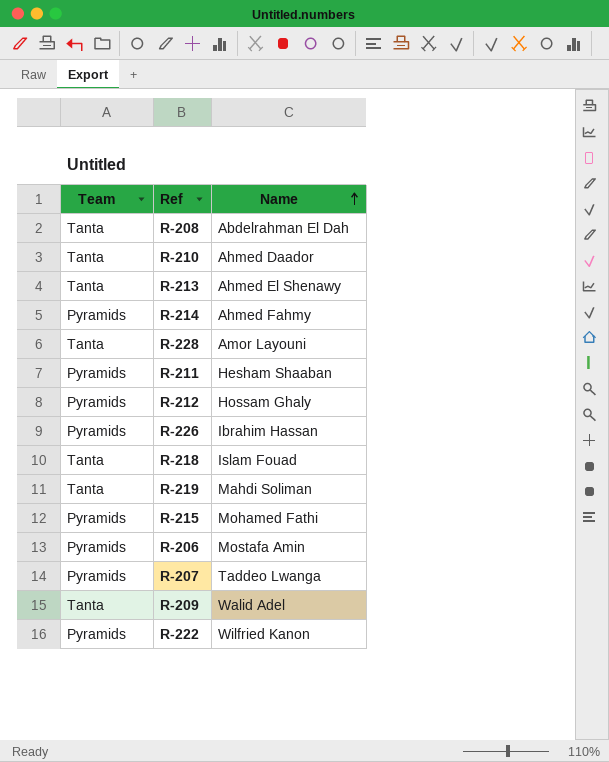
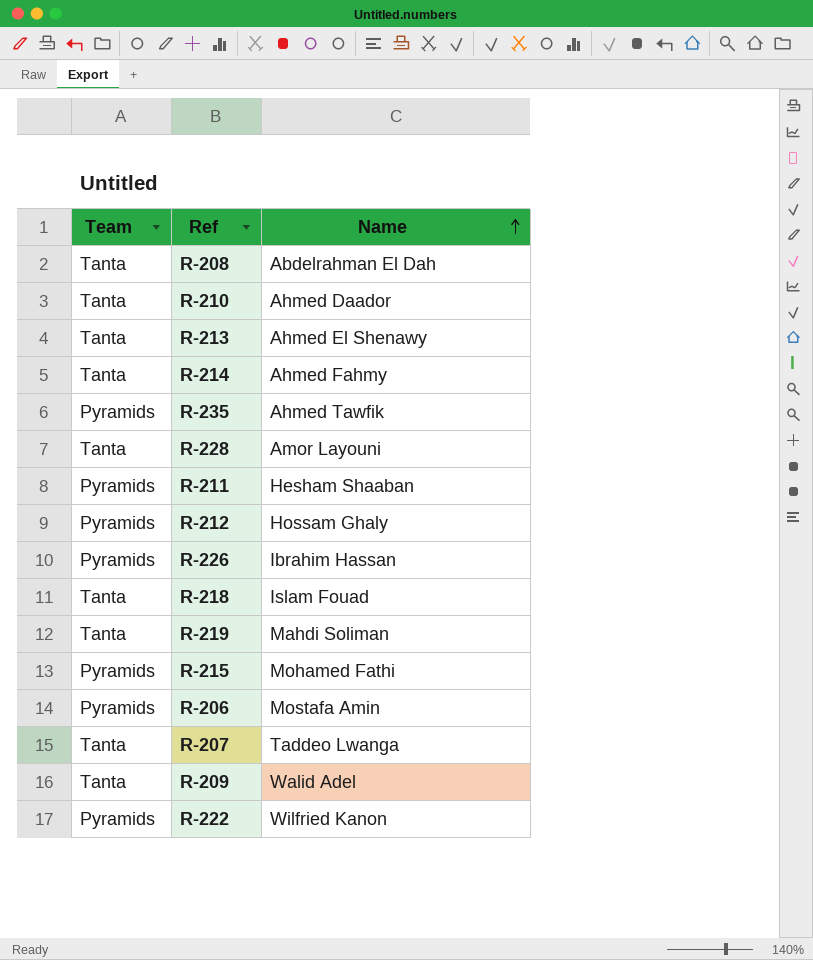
R-214 | Team: Pyramids -> Tanta
row R-235: none -> Pyramids | Ahmed Tawfik
R-207 | Team: Pyramids -> Tanta

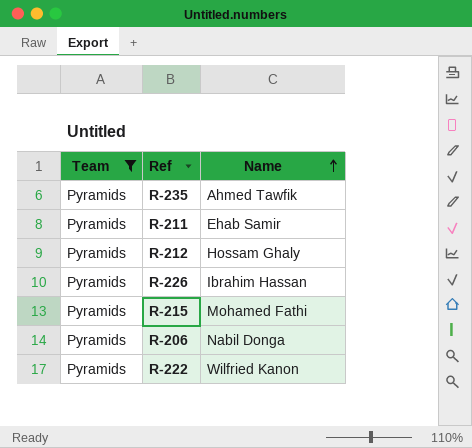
filter: none -> Team = Pyramids
R-211 | Name: Hesham Shaaban -> Ehab Samir
R-206 | Name: Mostafa Amin -> Nabil Donga

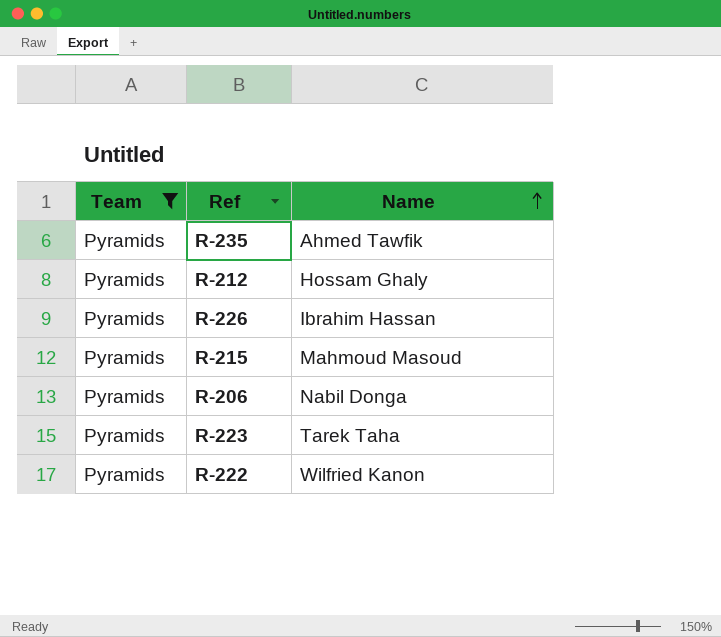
row R-211: Pyramids | Ehab Samir -> none
R-215 | Name: Mohamed Fathi -> Mahmoud Masoud
row R-223: none -> Pyramids | Tarek Taha

